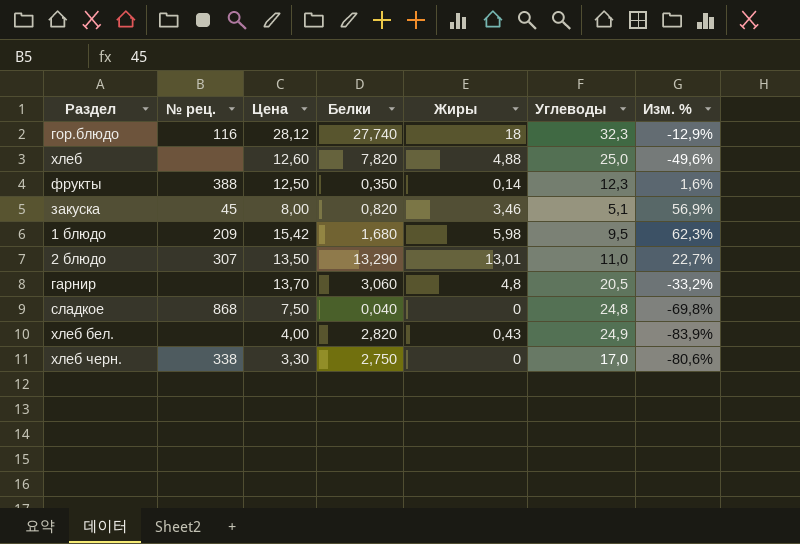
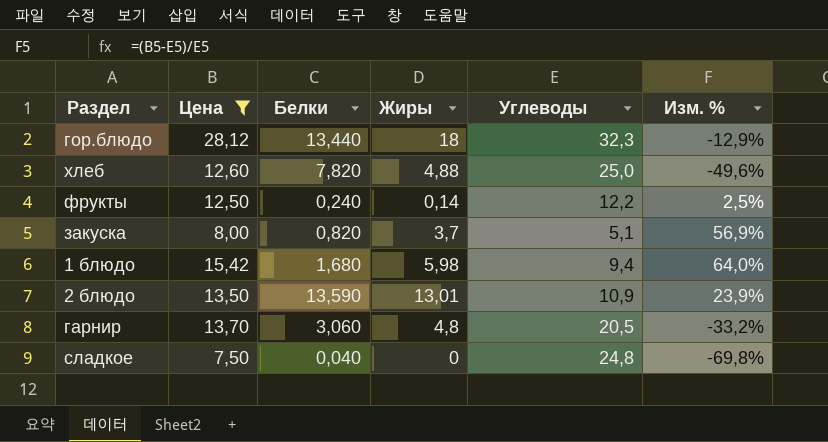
filter: none -> Цена >= 7,50
column № рец. | position: 2 -> none
гор.блюдо | Белки: 27,740 -> 13,440
фрукты | Белки: 0,350 -> 0,240
фрукты | Углеводы: 12,3 -> 12,2
фрукты | Изм. %: 1,6% -> 2,5%
закуска | Жиры: 3,46 -> 3,7
1 блюдо | Углеводы: 9,5 -> 9,4
1 блюдо | Изм. %: 62,3% -> 64,0%
2 блюдо | Белки: 13,290 -> 13,590
2 блюдо | Углеводы: 11,0 -> 10,9
2 блюдо | Изм. %: 22,7% -> 23,9%

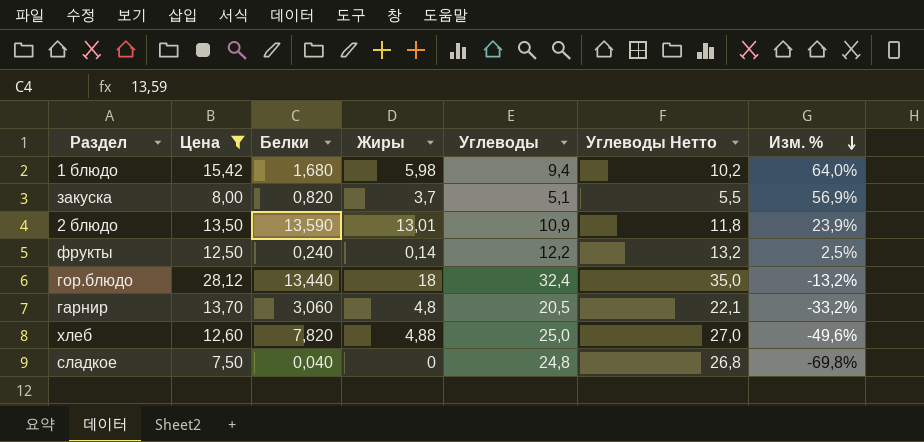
row order: none -> Изм. % descending
column Углеводы Нетто | formula: none -> [Углеводы] * 1,08
гор.блюдо | Углеводы: 32,3 -> 32,4
гор.блюдо | Изм. %: -12,9% -> -13,2%

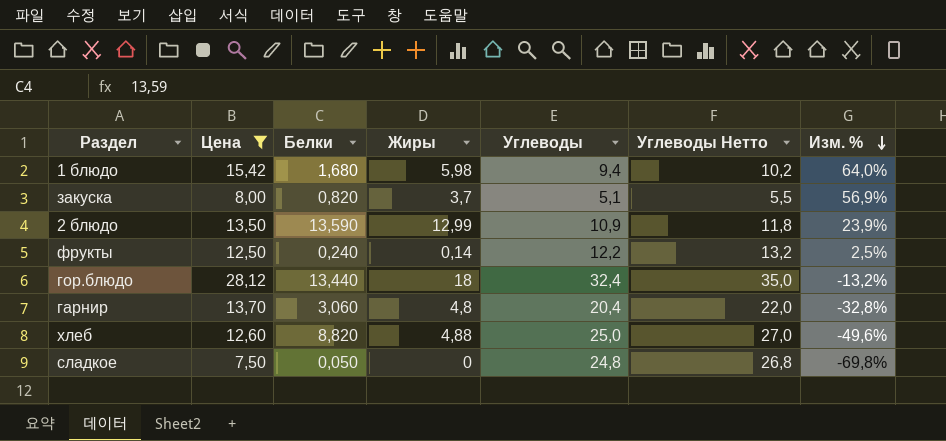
2 блюдо | Жиры: 13,01 -> 12,99
гарнир | Углеводы: 20,5 -> 20,4
гарнир | Углеводы Нетто: 22,1 -> 22,0
гарнир | Изм. %: -33,2% -> -32,8%
хлеб | Белки: 7,820 -> 8,820
сладкое | Белки: 0,040 -> 0,050

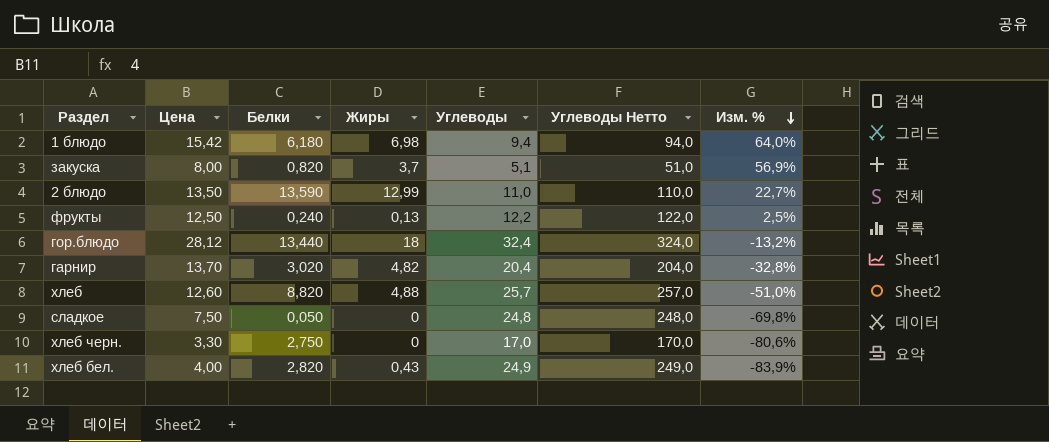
filter: Цена >= 7,50 -> none
column Углеводы Нетто | formula: [Углеводы] * 1,08 -> [Углеводы] * 10
1 блюдо | Белки: 1,680 -> 6,180
1 блюдо | Жиры: 5,98 -> 6,98
2 блюдо | Углеводы: 10,9 -> 11,0
2 блюдо | Изм. %: 23,9% -> 22,7%
фрукты | Жиры: 0,14 -> 0,13
гарнир | Белки: 3,060 -> 3,020
гарнир | Жиры: 4,8 -> 4,82
хлеб | Углеводы: 25,0 -> 25,7
хлеб | Изм. %: -49,6% -> -51,0%

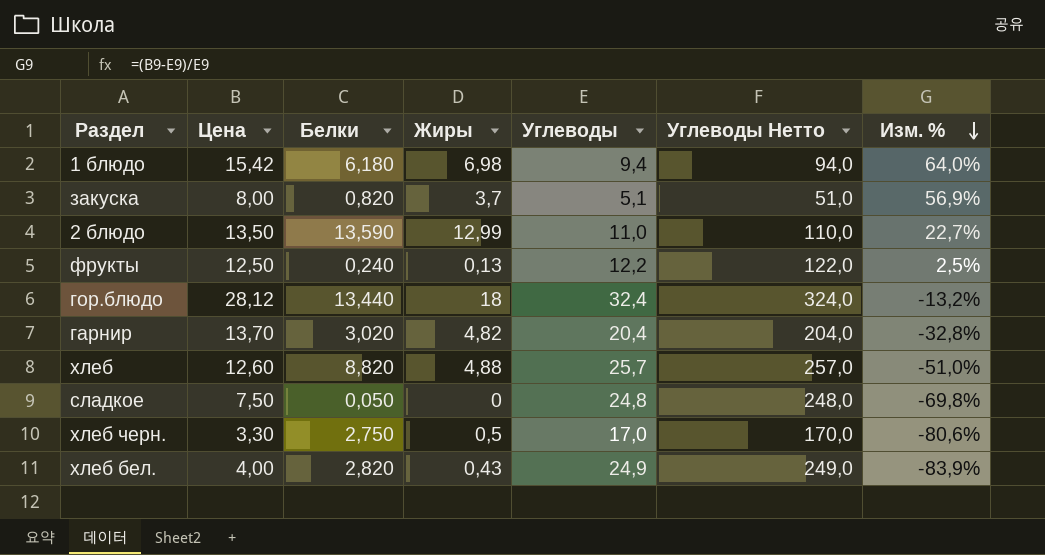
хлеб черн. | Жиры: 0 -> 0,5

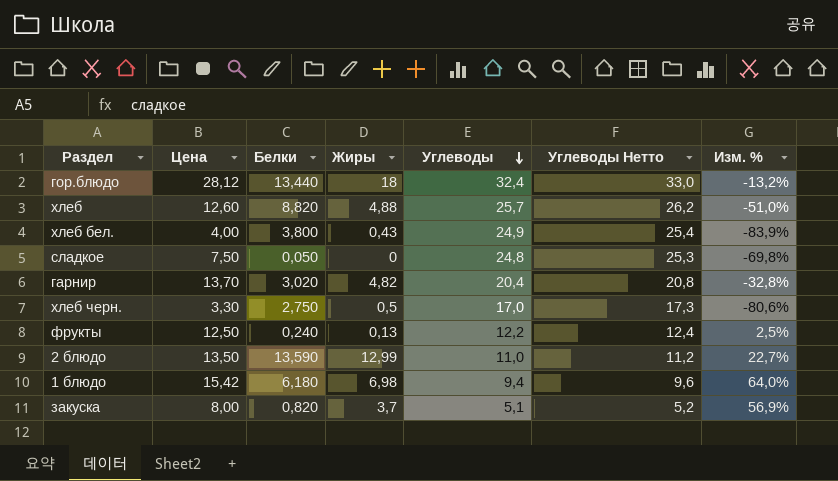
row order: Изм. % descending -> Углеводы descending
column Углеводы Нетто | formula: [Углеводы] * 10 -> [Углеводы] * 1,02
хлеб бел. | Белки: 2,820 -> 3,800

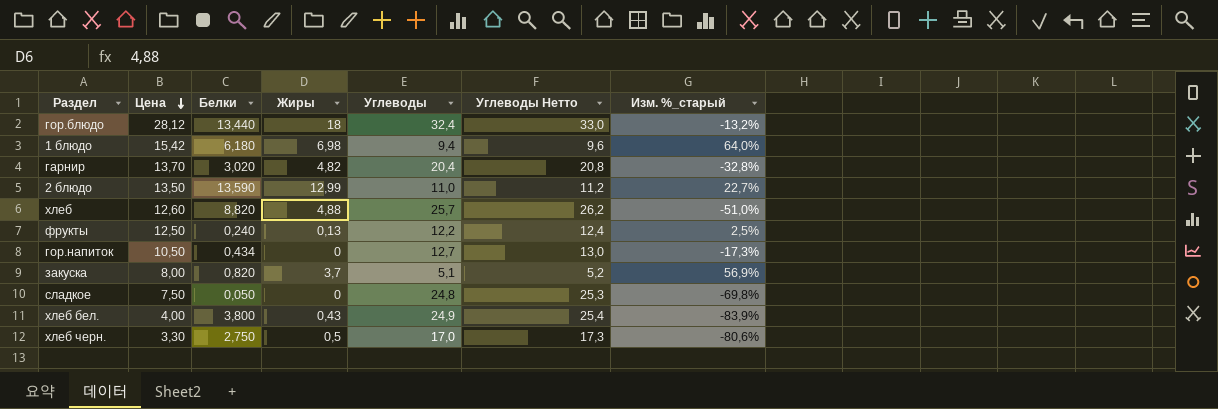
row order: Углеводы descending -> Цена descending
column name: Изм. % -> Изм. %_старый
row гор.напиток: none -> 10,50 | 0,434 | 0 | 12,7 | 13,0 | -17,3%

